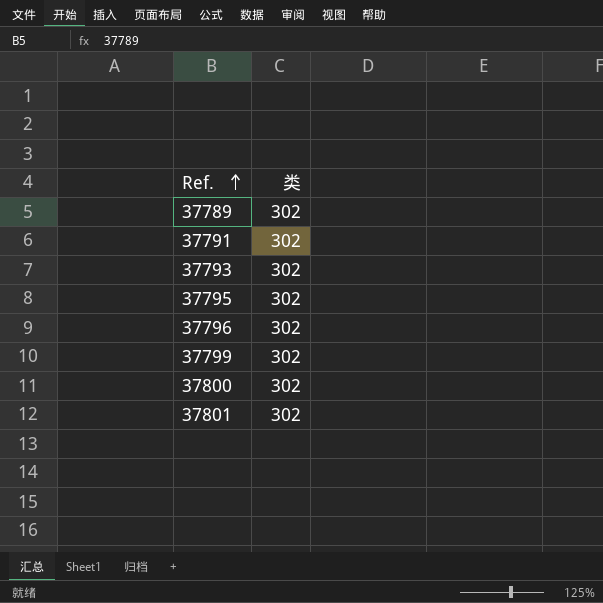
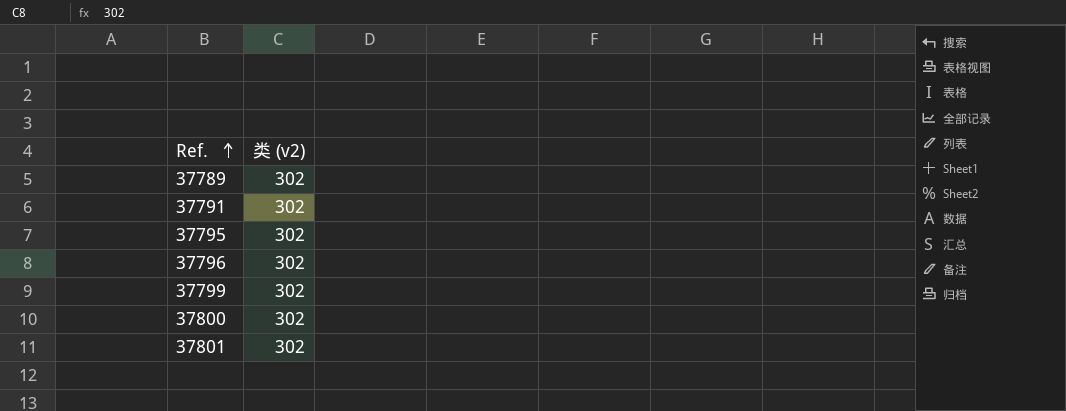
column name: 类 -> 类 (v2)
row 37793: 302 -> none

